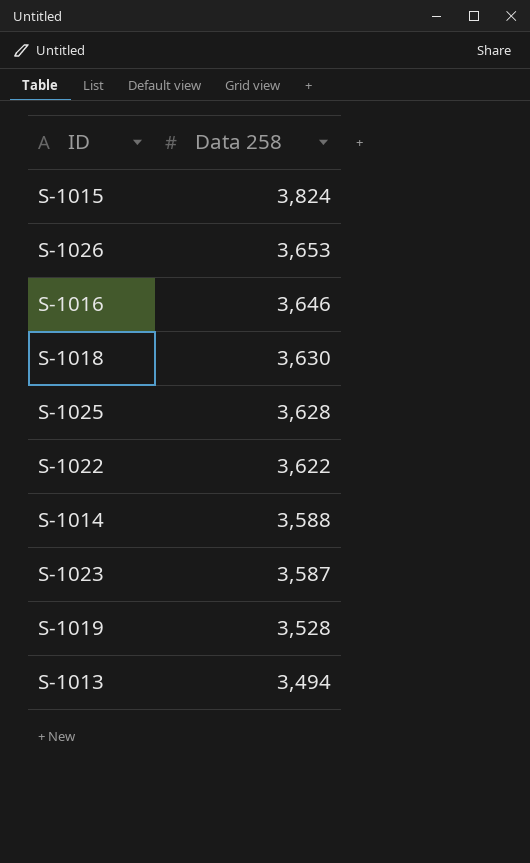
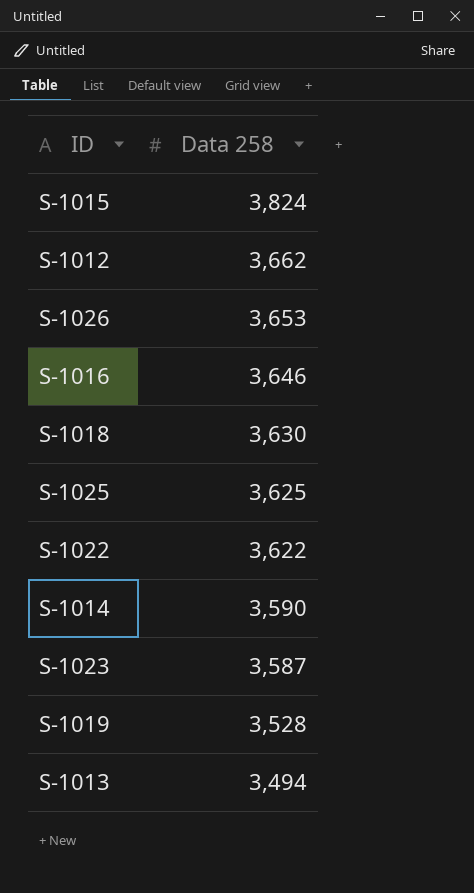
row S-1012: none -> 3,662
S-1025 | Data 258: 3,628 -> 3,625
S-1014 | Data 258: 3,588 -> 3,590

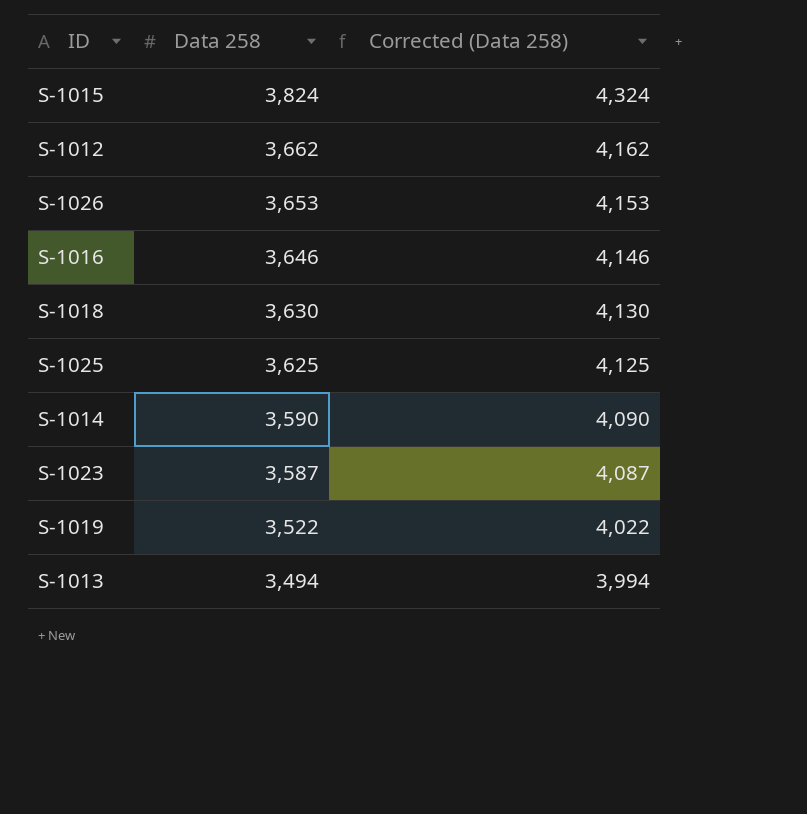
column Corrected (Data 258) | formula: none -> [Data 258] + 500
row S-1022: 3,622 -> none
S-1019 | Data 258: 3,528 -> 3,522

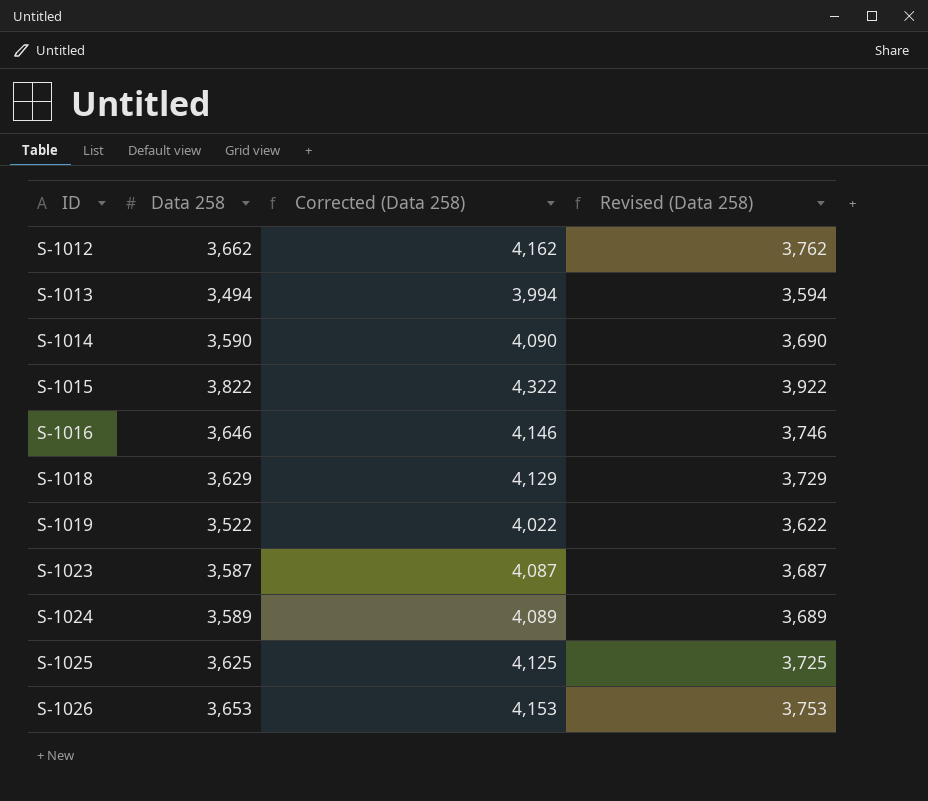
row order: Data 258 descending -> ID ascending
column Revised (Data 258) | formula: none -> [Data 258] + 100
S-1015 | Data 258: 3,824 -> 3,822
S-1015 | Corrected (Data 258): 4,324 -> 4,322
S-1018 | Data 258: 3,630 -> 3,629
S-1018 | Corrected (Data 258): 4,130 -> 4,129
row S-1024: none -> 3,589 | 4,089 | 3,689

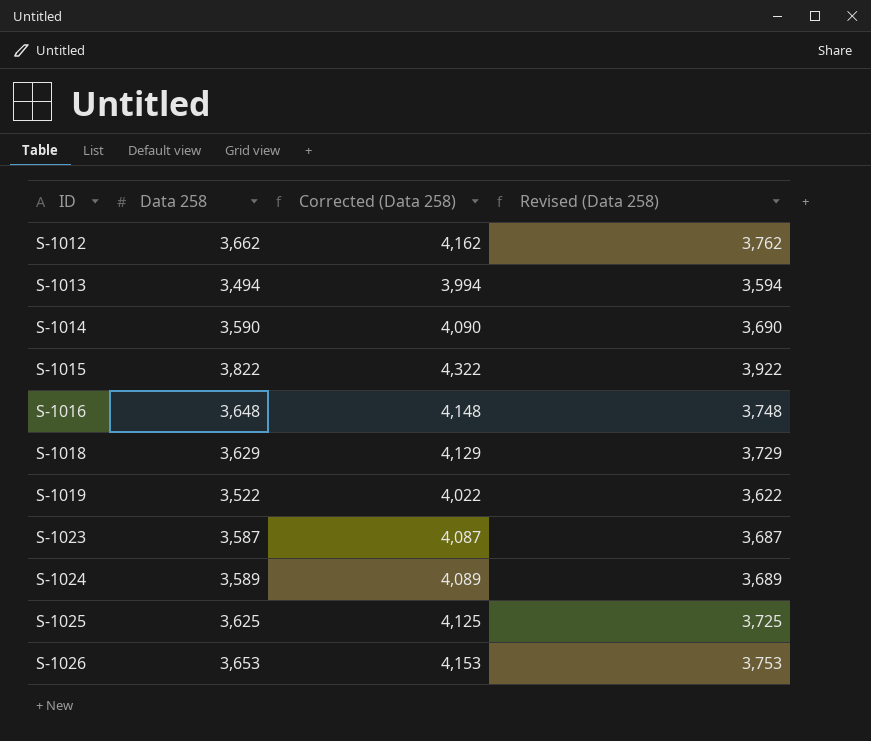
S-1016 | Data 258: 3,646 -> 3,648
S-1016 | Corrected (Data 258): 4,146 -> 4,148
S-1016 | Revised (Data 258): 3,746 -> 3,748

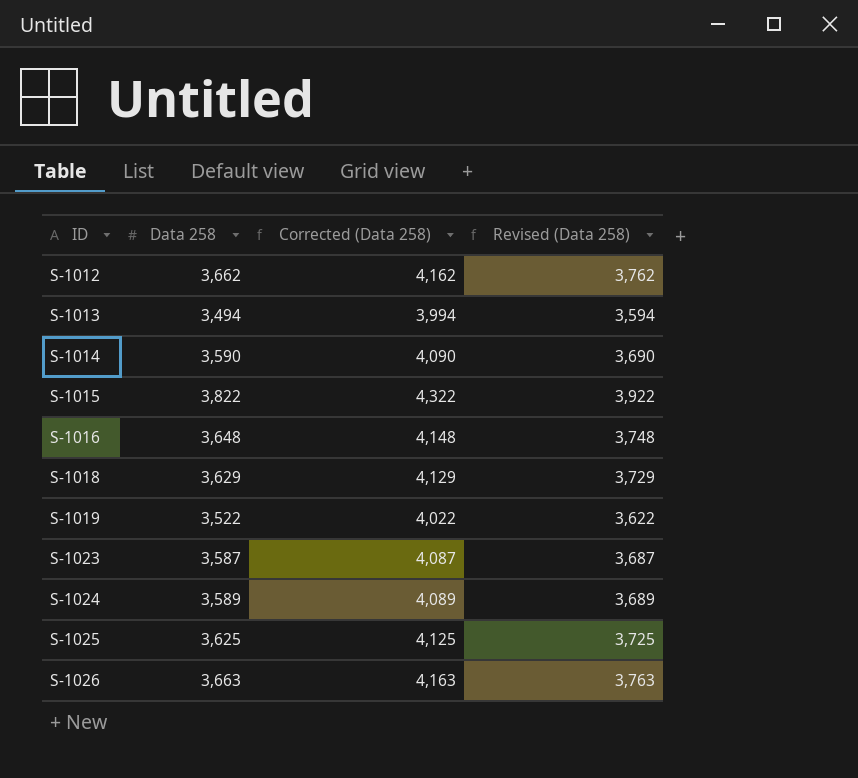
S-1026 | Data 258: 3,653 -> 3,663
S-1026 | Corrected (Data 258): 4,153 -> 4,163
S-1026 | Revised (Data 258): 3,753 -> 3,763

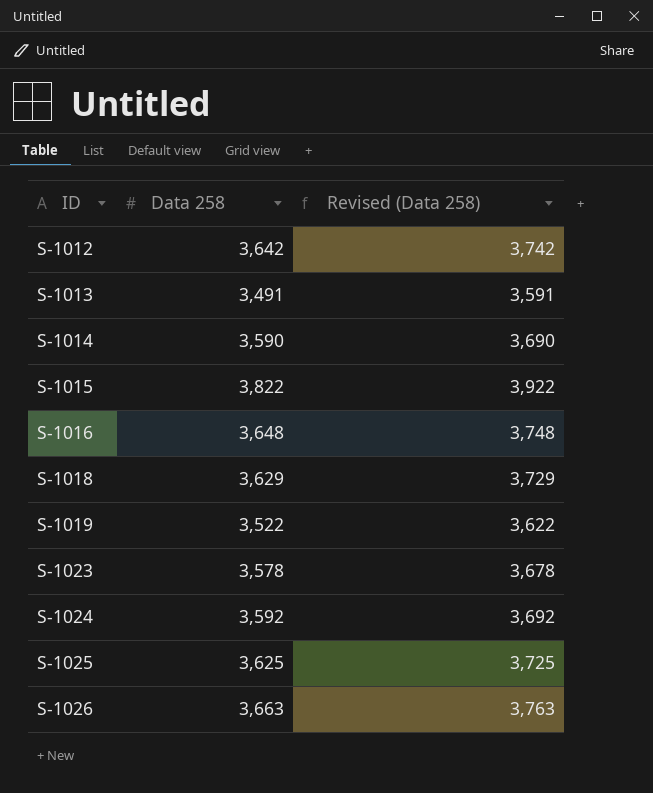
column Corrected (Data 258) | formula: [Data 258] + 500 -> none
S-1012 | Data 258: 3,662 -> 3,642
S-1012 | Revised (Data 258): 3,762 -> 3,742
S-1013 | Data 258: 3,494 -> 3,491
S-1013 | Revised (Data 258): 3,594 -> 3,591
S-1023 | Data 258: 3,587 -> 3,578
S-1023 | Revised (Data 258): 3,687 -> 3,678
S-1024 | Data 258: 3,589 -> 3,592
S-1024 | Revised (Data 258): 3,689 -> 3,692

